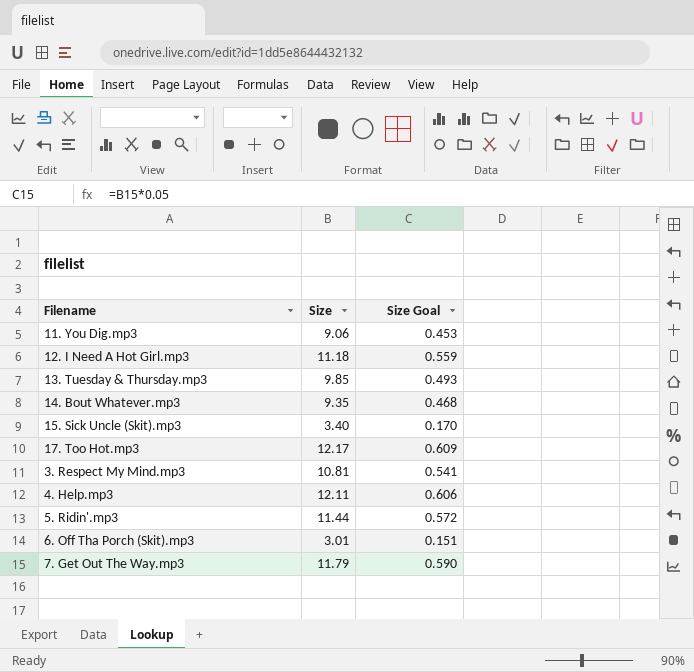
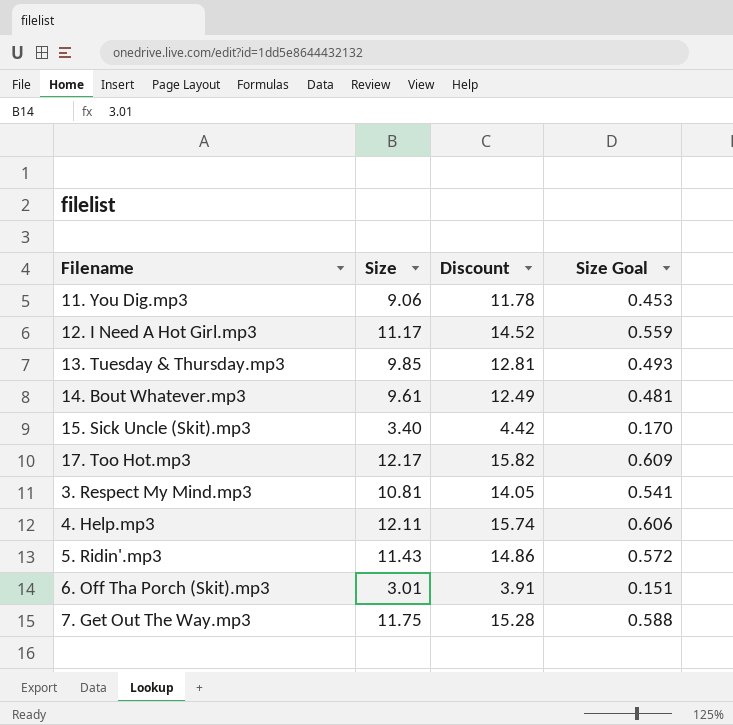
column Discount | formula: none -> [Size] * 1.3
12. I Need A Hot Girl.mp3 | Size: 11.18 -> 11.17
14. Bout Whatever.mp3 | Size: 9.35 -> 9.61
14. Bout Whatever.mp3 | Size Goal: 0.468 -> 0.481
5. Ridin'.mp3 | Size: 11.44 -> 11.43
7. Get Out The Way.mp3 | Size: 11.79 -> 11.75
7. Get Out The Way.mp3 | Size Goal: 0.590 -> 0.588

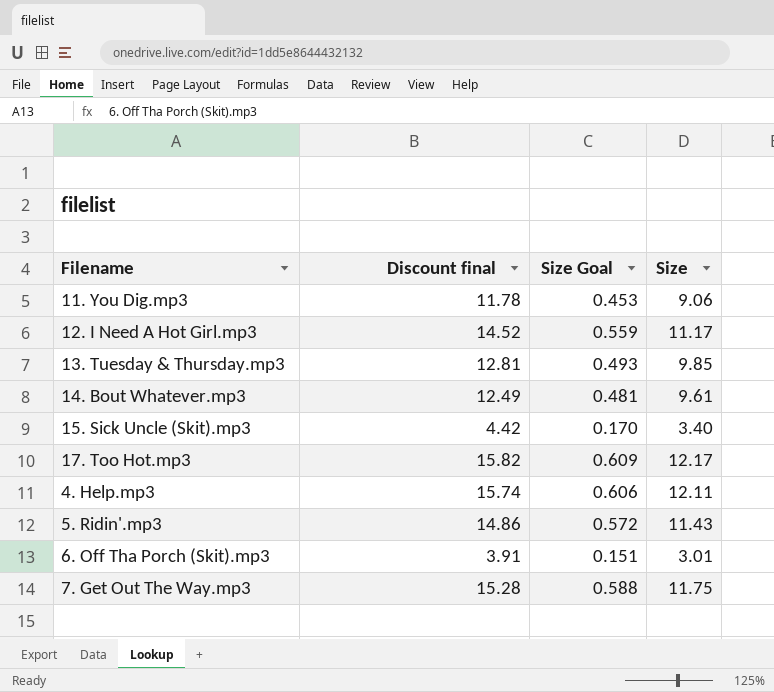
column name: Discount -> Discount final
column Size | position: 2 -> 4
row 3. Respect My Mind.mp3: 10.81 | 14.05 | 0.541 -> none

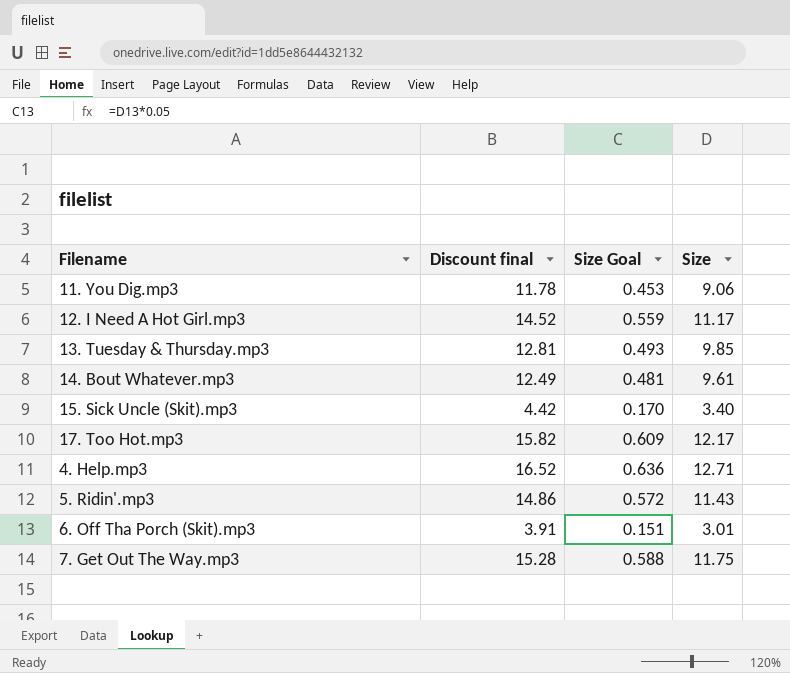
4. Help.mp3 | Discount final: 15.74 -> 16.52
4. Help.mp3 | Size Goal: 0.606 -> 0.636
4. Help.mp3 | Size: 12.11 -> 12.71

